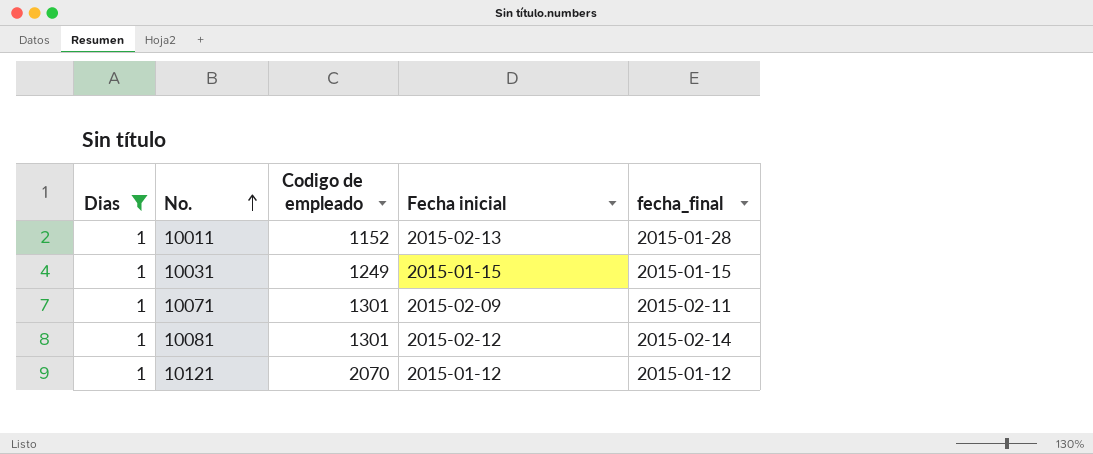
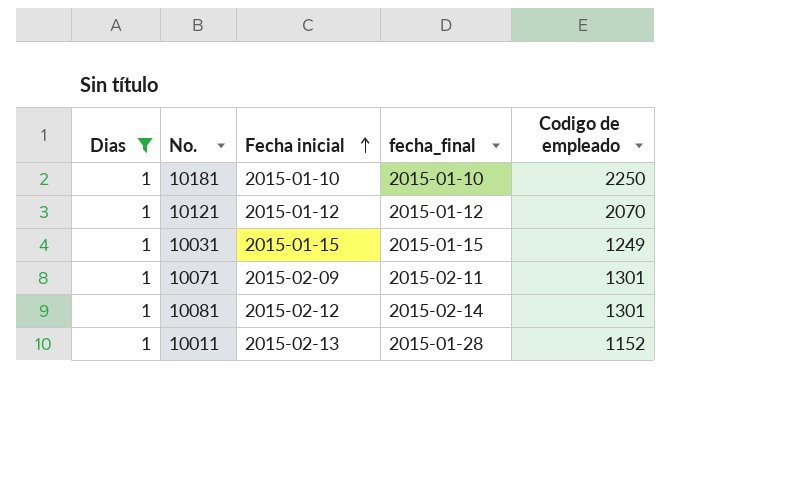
row order: No. ascending -> Fecha inicial ascending
column Codigo de empleado | position: 3 -> 5
row 10181: none -> 1 | 2015-01-10 | 2015-01-10 | 2250

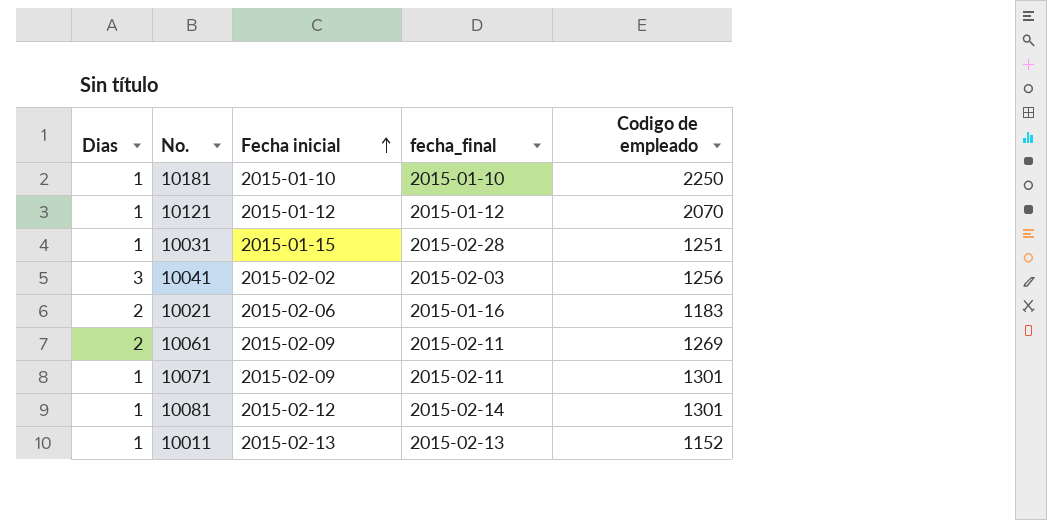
filter: Dias = 1 -> none
10031 | fecha_final: 2015-01-15 -> 2015-02-28
10031 | Codigo de empleado: 1249 -> 1251
10011 | fecha_final: 2015-01-28 -> 2015-02-13

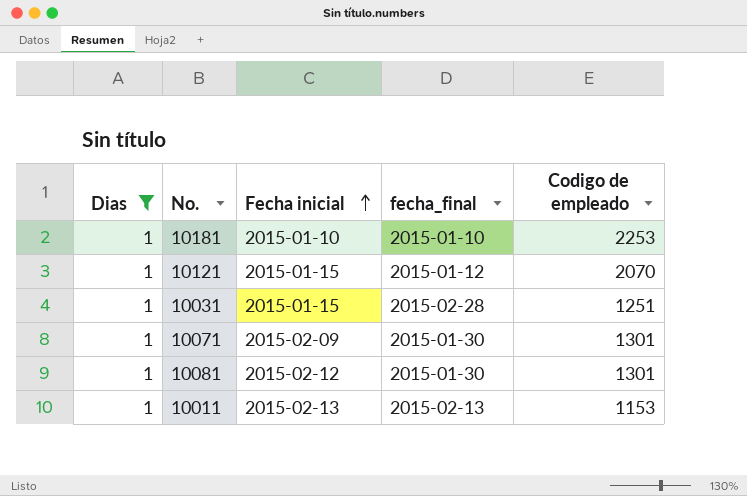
filter: none -> Dias = 1
10181 | Codigo de empleado: 2250 -> 2253
10121 | Fecha inicial: 2015-01-12 -> 2015-01-15
10071 | fecha_final: 2015-02-11 -> 2015-01-30
10081 | fecha_final: 2015-02-14 -> 2015-01-30
10011 | Codigo de empleado: 1152 -> 1153

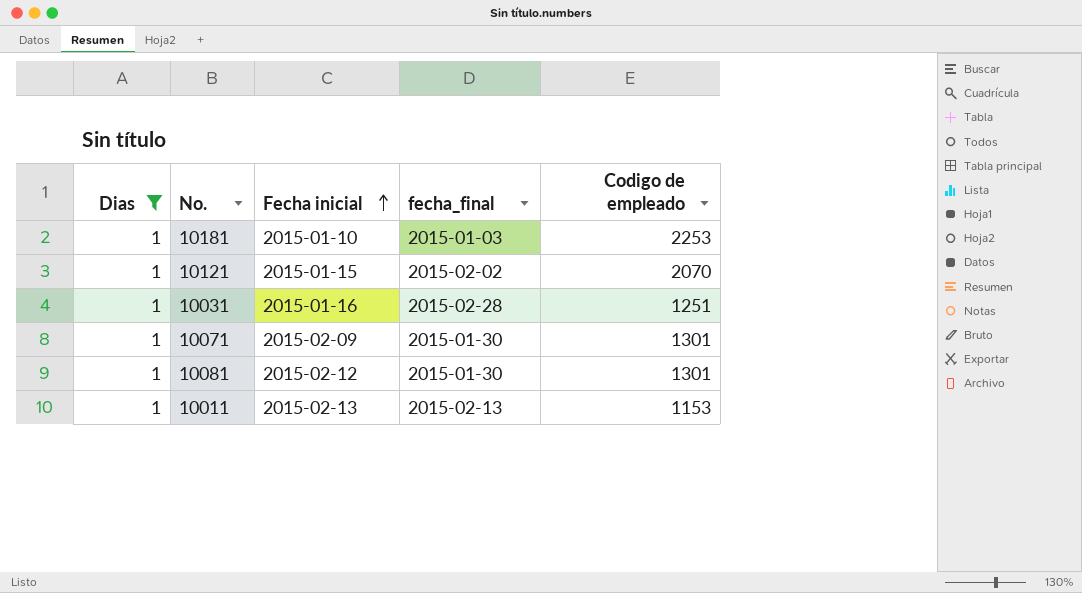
10181 | fecha_final: 2015-01-10 -> 2015-01-03
10121 | fecha_final: 2015-01-12 -> 2015-02-02
10031 | Fecha inicial: 2015-01-15 -> 2015-01-16

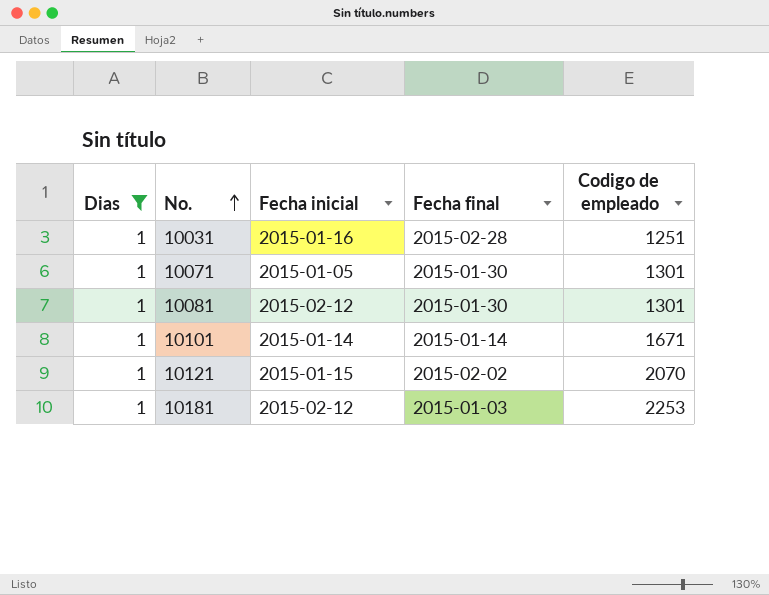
row order: Fecha inicial ascending -> No. ascending
column name: fecha_final -> Fecha final
row 10011: 1 | 2015-02-13 | 2015-02-13 | 1153 -> none
10071 | Fecha inicial: 2015-02-09 -> 2015-01-05
row 10101: none -> 1 | 2015-01-14 | 2015-01-14 | 1671
10181 | Fecha inicial: 2015-01-10 -> 2015-02-12

